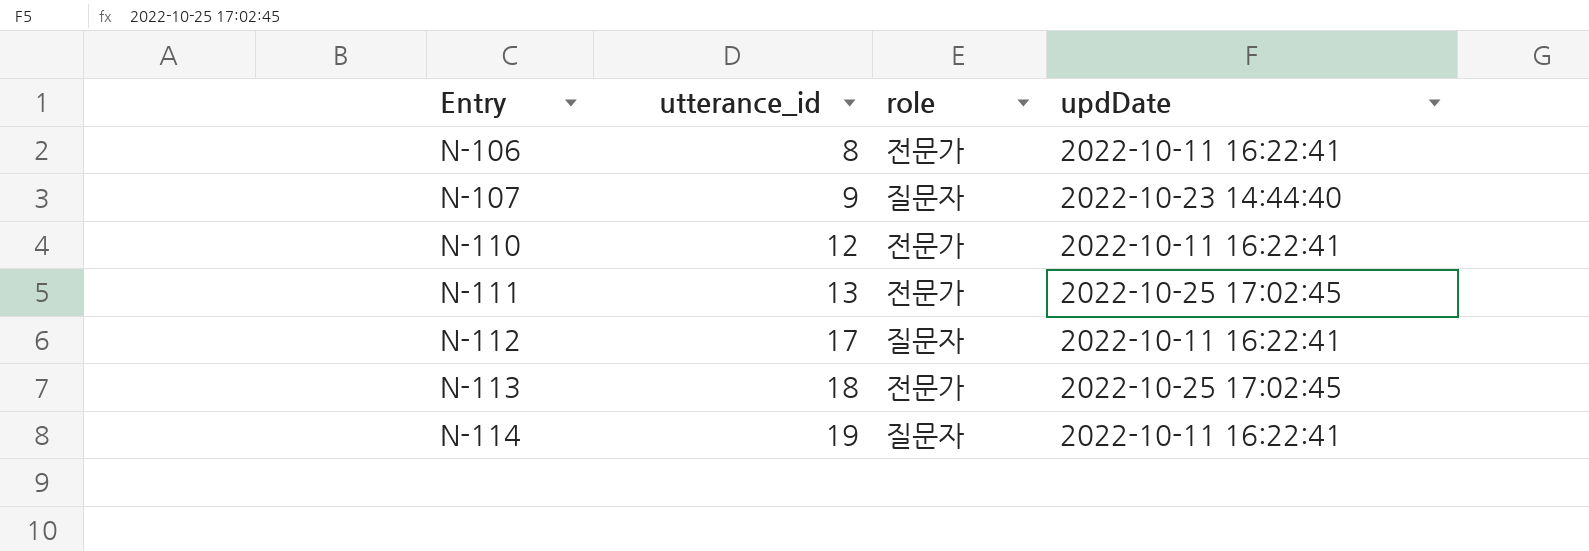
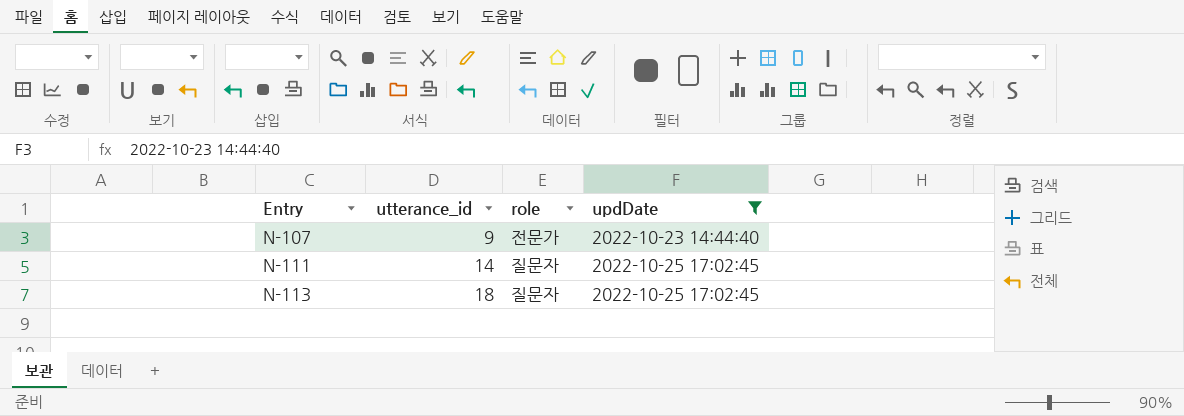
filter: none -> updDate != 2022-10-11 16:22:41
N-107 | role: 질문자 -> 전문가
N-111 | utterance_id: 13 -> 14
N-111 | role: 전문가 -> 질문자
N-113 | role: 전문가 -> 질문자

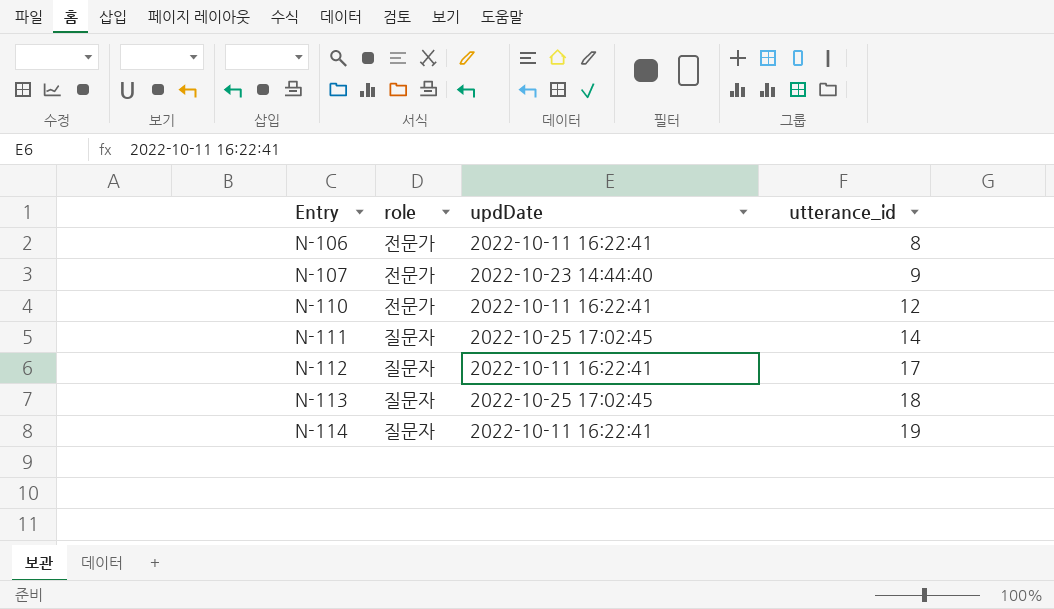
filter: updDate != 2022-10-11 16:22:41 -> none
column utterance_id | position: 2 -> 4

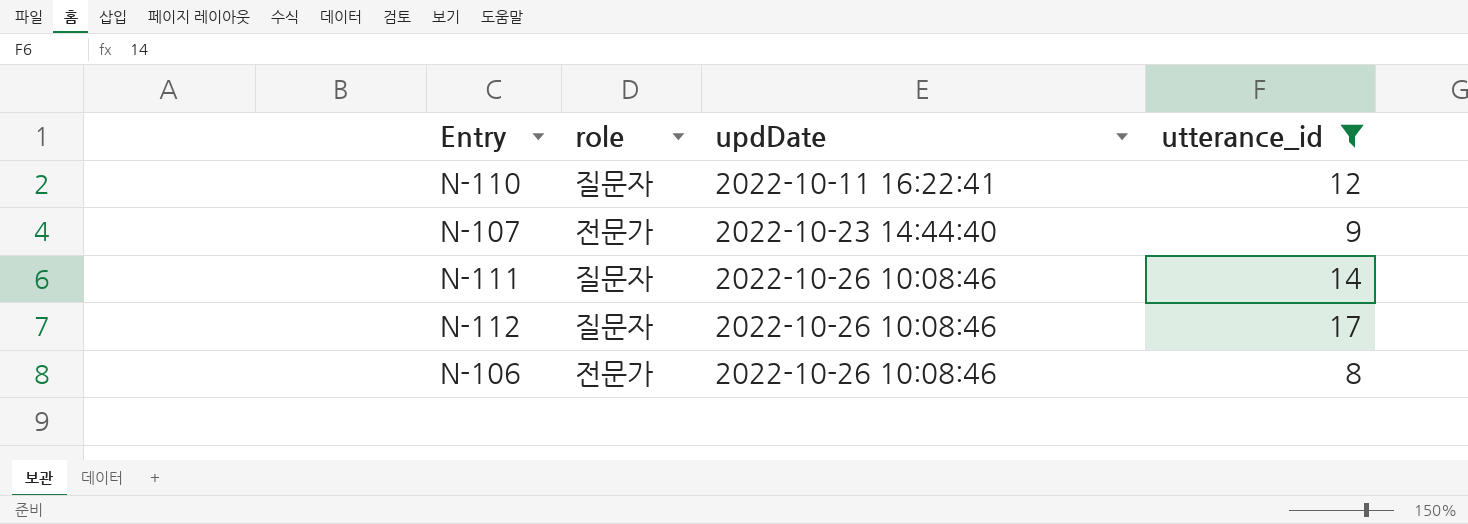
filter: none -> utterance_id <= 17
row order: Entry ascending -> updDate ascending
N-110 | role: 전문가 -> 질문자
N-111 | updDate: 2022-10-25 17:02:45 -> 2022-10-26 10:08:46
N-112 | updDate: 2022-10-11 16:22:41 -> 2022-10-26 10:08:46
N-106 | updDate: 2022-10-11 16:22:41 -> 2022-10-26 10:08:46

